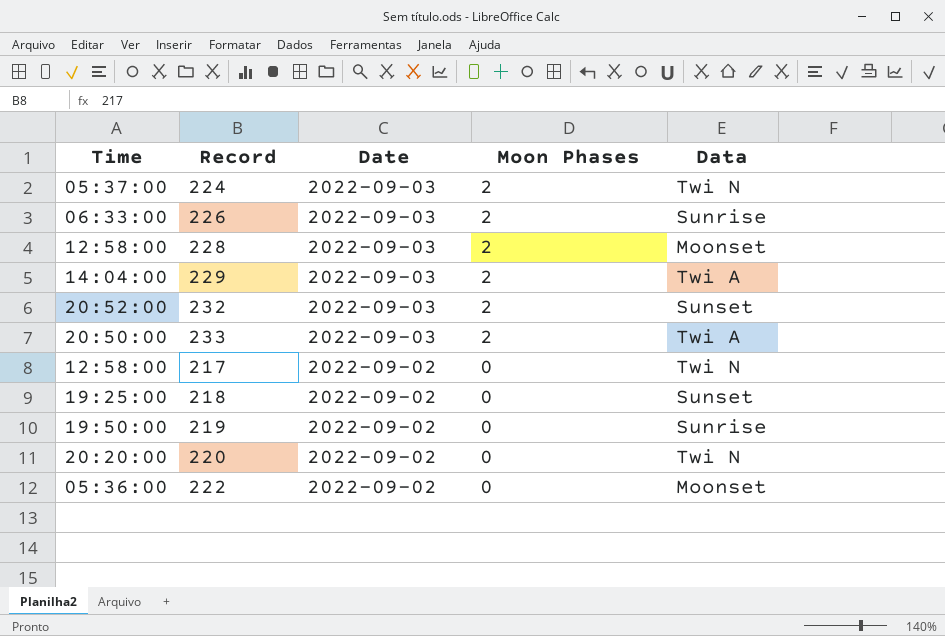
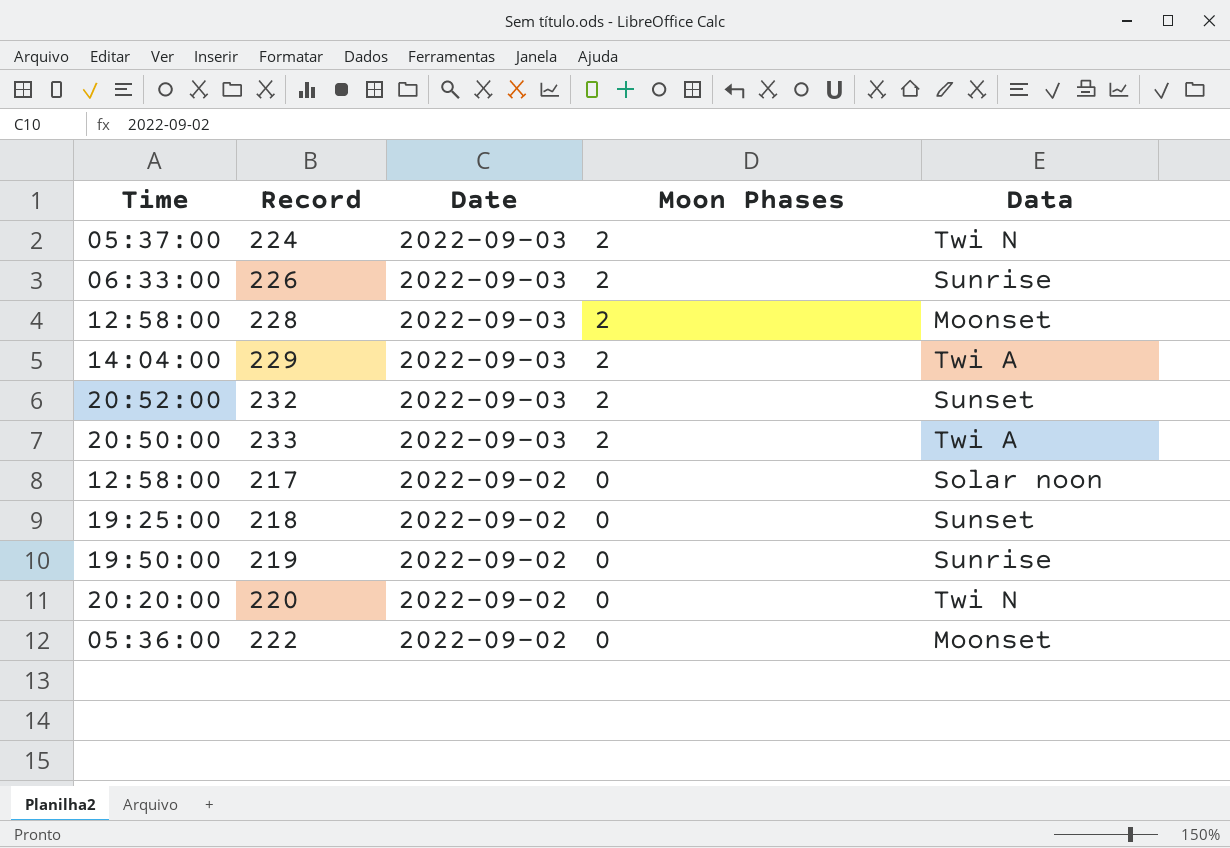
217 | Data: Twi N -> Solar noon

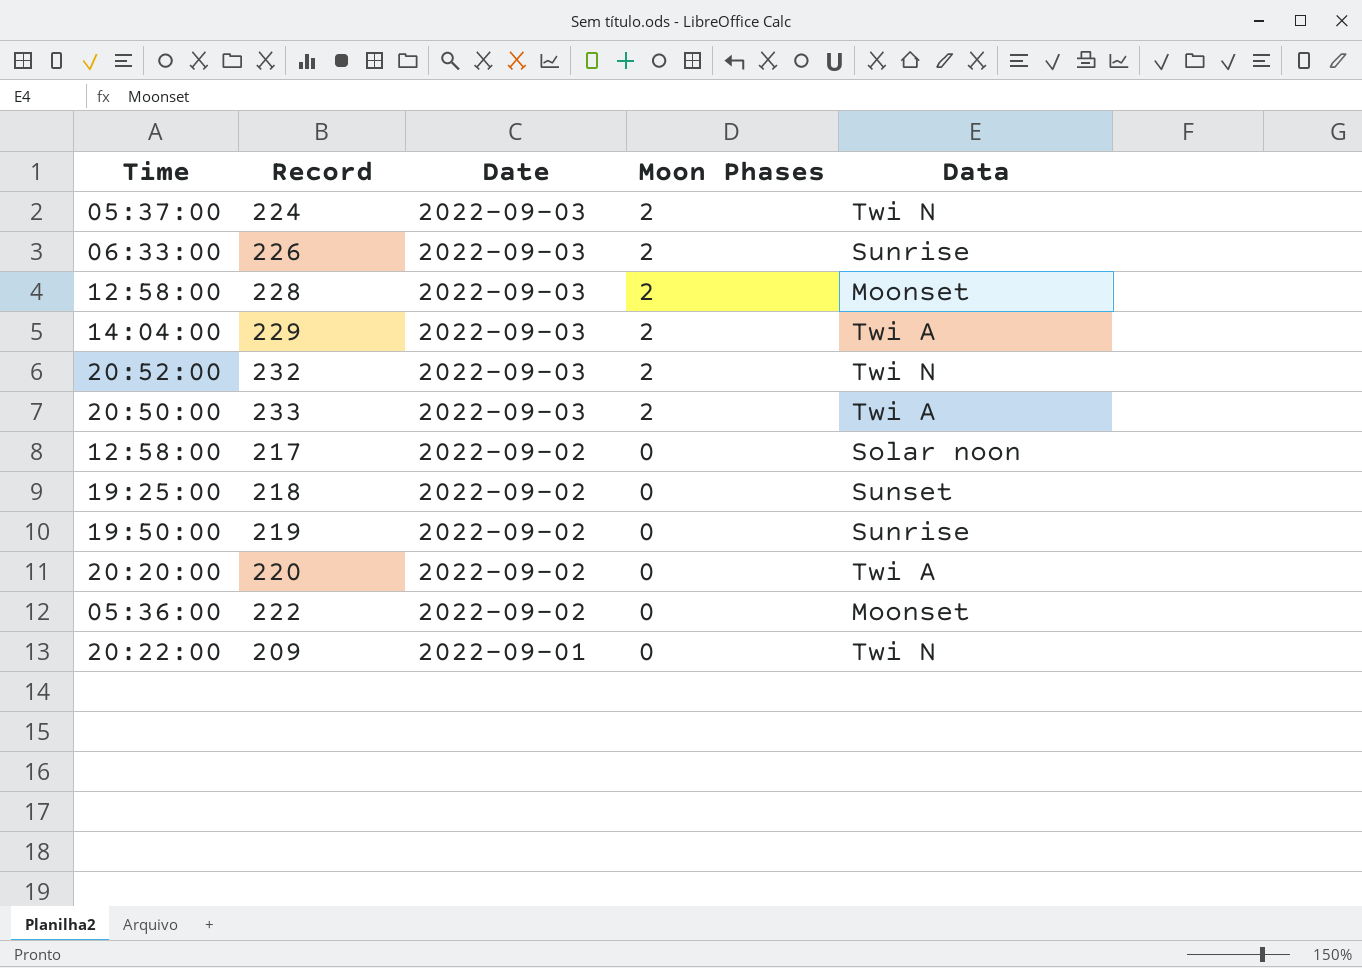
232 | Data: Sunset -> Twi N
220 | Data: Twi N -> Twi A
row 209: none -> 20:22:00 | 2022-09-01 | 0 | Twi N

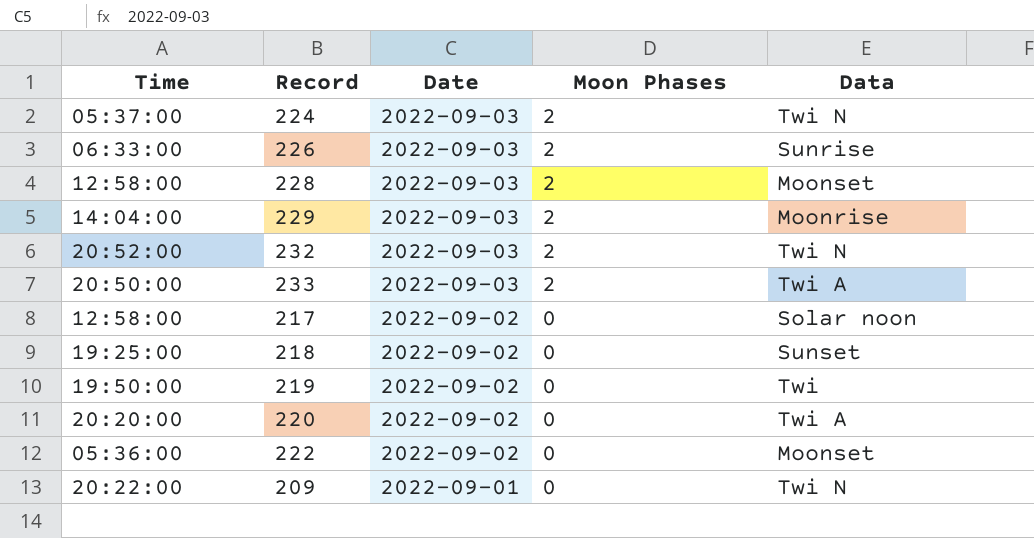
229 | Data: Twi A -> Moonrise
219 | Data: Sunrise -> Twi

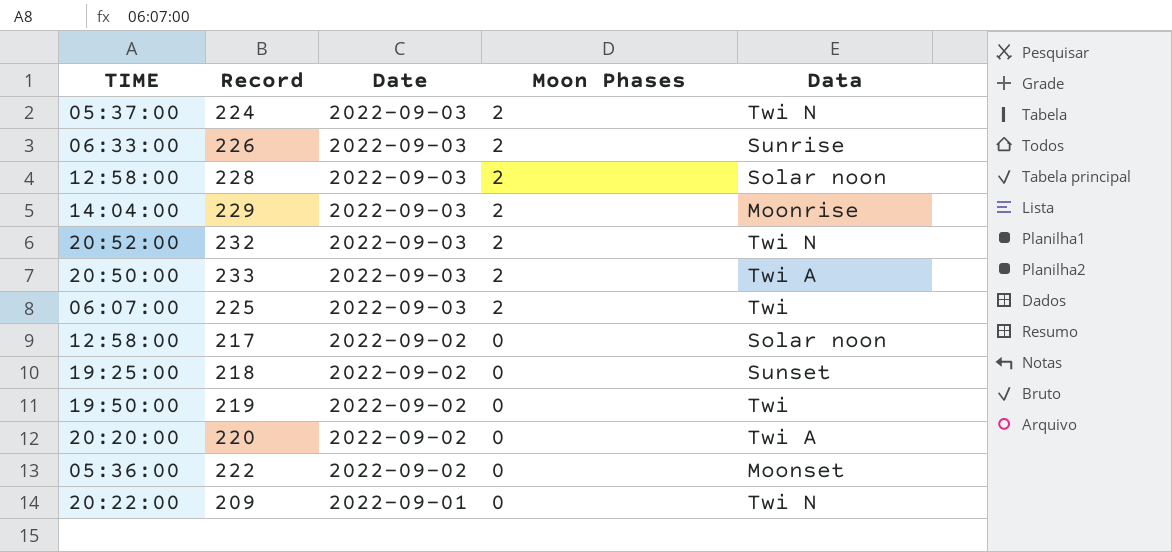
column name: Time -> TIME
228 | Data: Moonset -> Solar noon
row 225: none -> 06:07:00 | 2022-09-03 | 2 | Twi

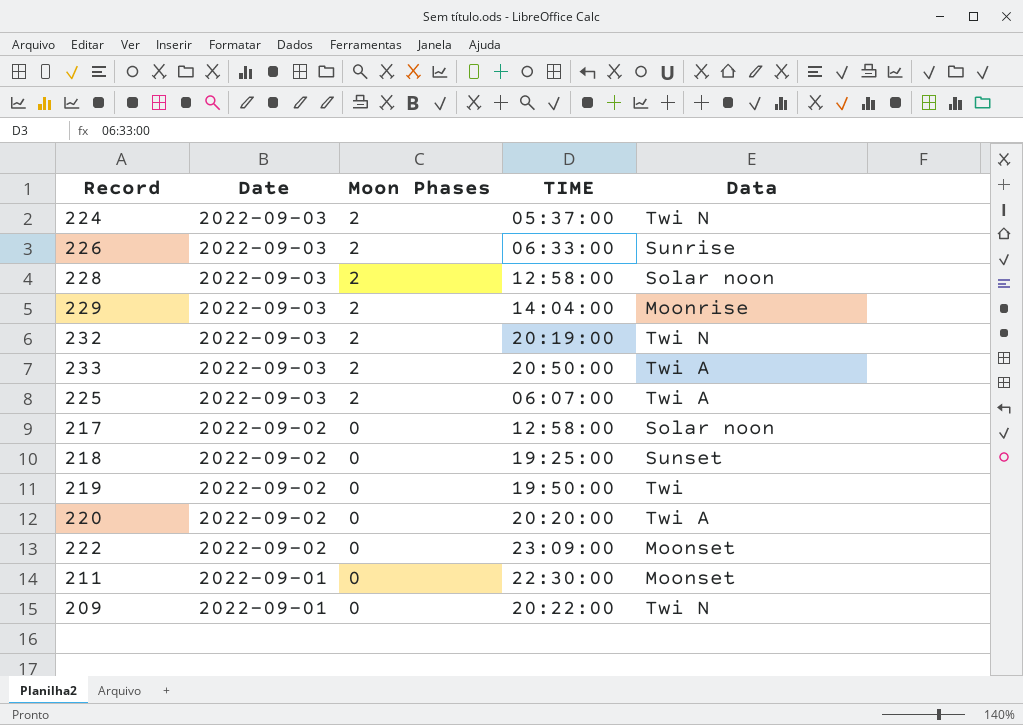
column TIME | position: 1 -> 4
232 | TIME: 20:52:00 -> 20:19:00
225 | Data: Twi -> Twi A
222 | TIME: 05:36:00 -> 23:09:00
row 211: none -> 2022-09-01 | 0 | 22:30:00 | Moonset

